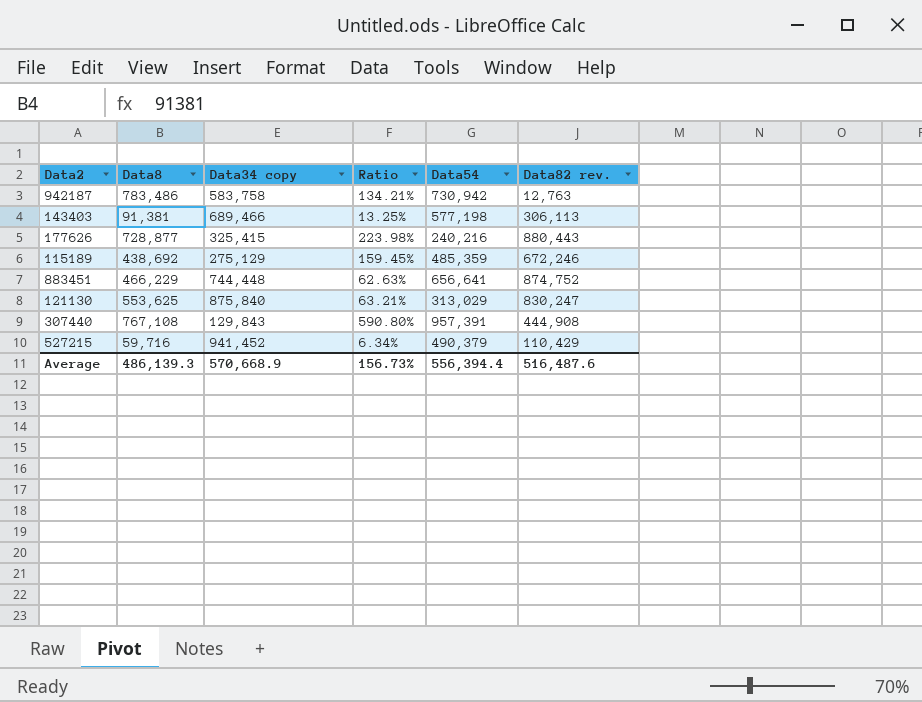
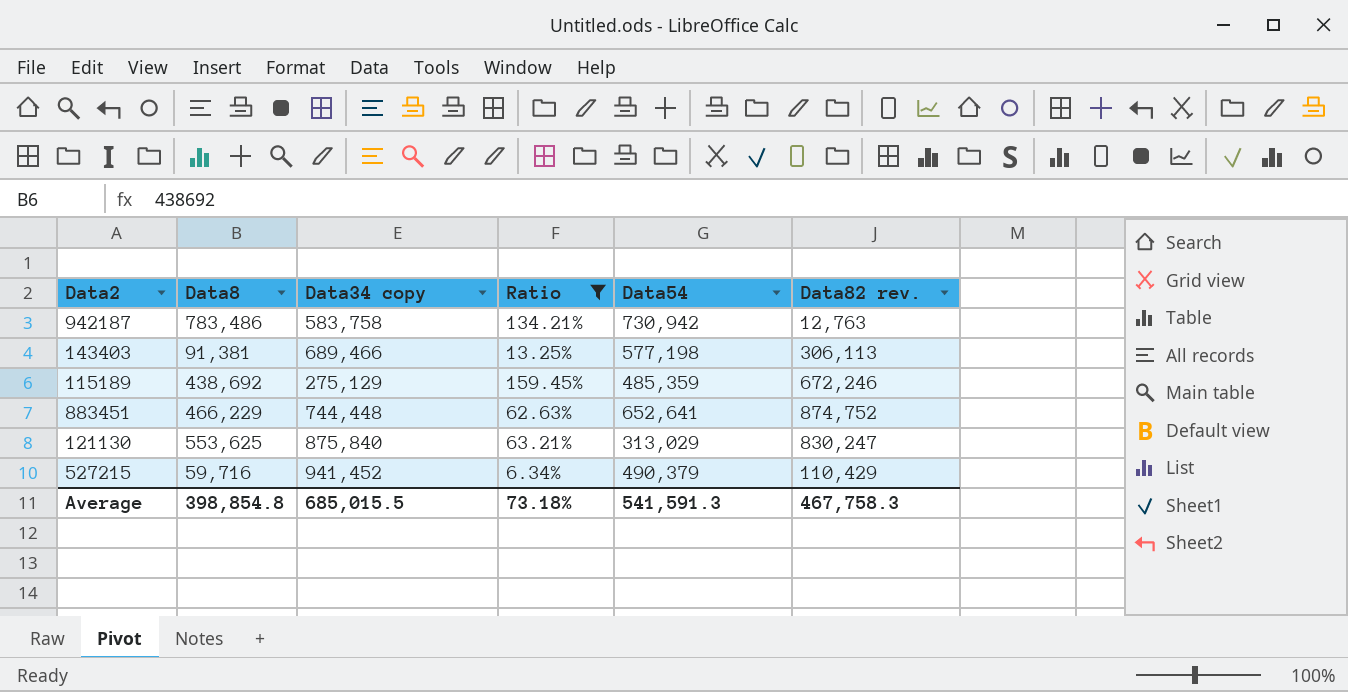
filter: none -> Ratio <= 159.45%
883451 | Data54: 656,641 -> 652,641
Average | Data8: 486,139.3 -> 398,854.8
Average | Data34 copy: 570,668.9 -> 685,015.5
Average | Ratio: 156.73% -> 73.18%
Average | Data54: 556,394.4 -> 541,591.3
Average | Data82 rev.: 516,487.6 -> 467,758.3

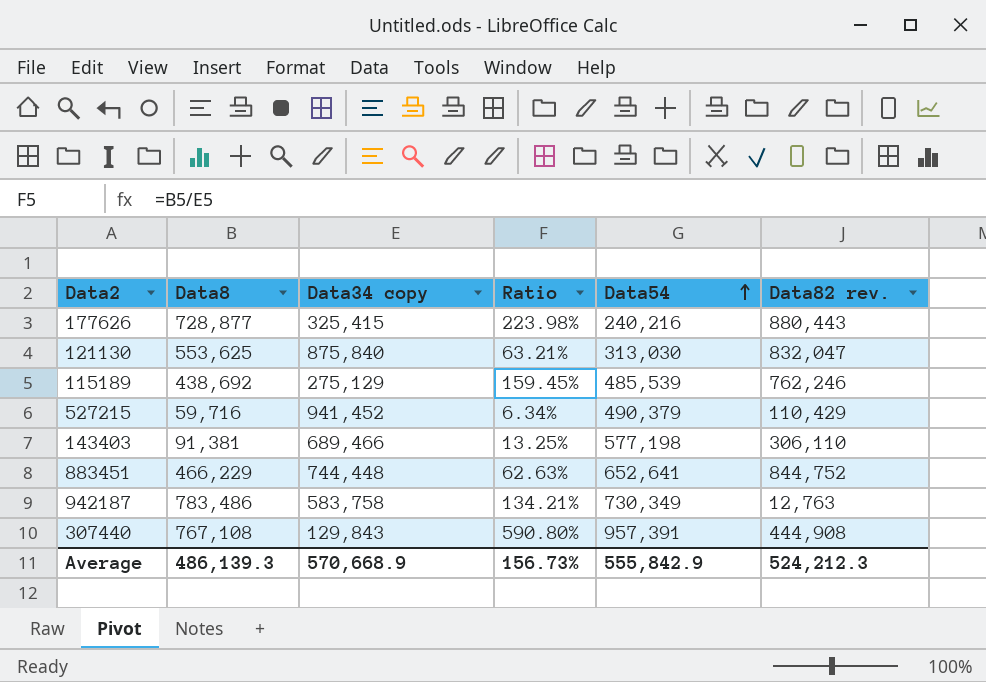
filter: Ratio <= 159.45% -> none
row order: none -> Data54 ascending
121130 | Data54: 313,029 -> 313,030
121130 | Data82 rev.: 830,247 -> 832,047
115189 | Data54: 485,359 -> 485,539
115189 | Data82 rev.: 672,246 -> 762,246
143403 | Data82 rev.: 306,113 -> 306,110
883451 | Data82 rev.: 874,752 -> 844,752
942187 | Data54: 730,942 -> 730,349
Average | Data8: 398,854.8 -> 486,139.3
Average | Data34 copy: 685,015.5 -> 570,668.9
Average | Ratio: 73.18% -> 156.73%
Average | Data54: 541,591.3 -> 555,842.9
Average | Data82 rev.: 467,758.3 -> 524,212.3

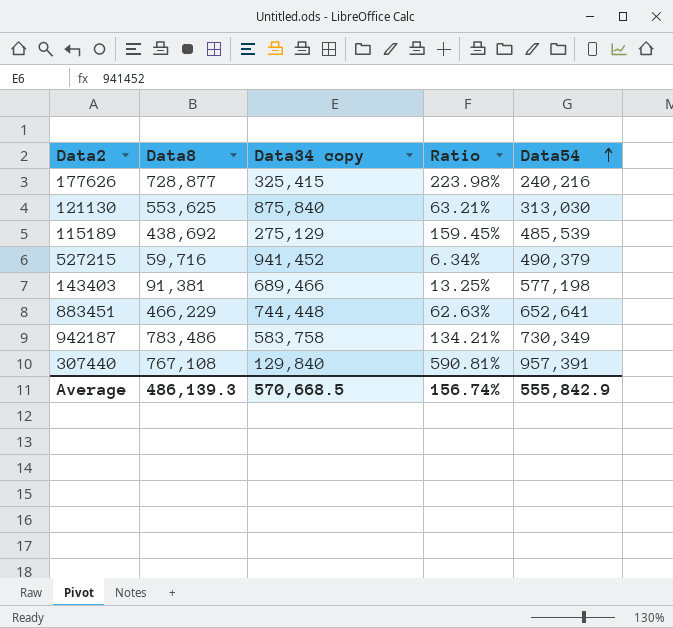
column Data82 rev. | position: 6 -> none
307440 | Data34 copy: 129,843 -> 129,840
307440 | Ratio: 590.80% -> 590.81%
Average | Data34 copy: 570,668.9 -> 570,668.5
Average | Ratio: 156.73% -> 156.74%

